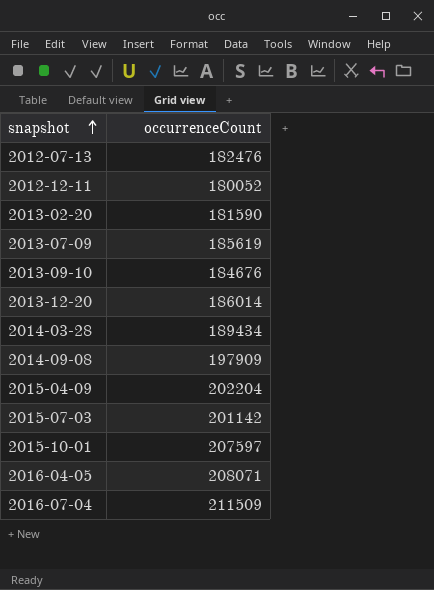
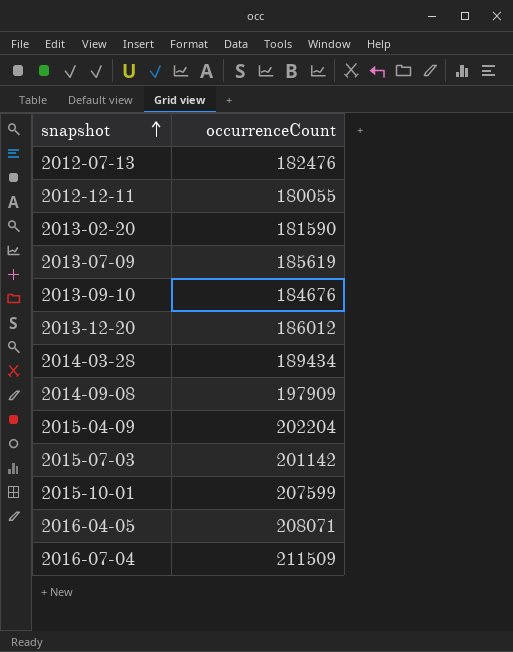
2012-12-11 | occurrenceCount: 180052 -> 180055
2013-12-20 | occurrenceCount: 186014 -> 186012
2015-10-01 | occurrenceCount: 207597 -> 207599

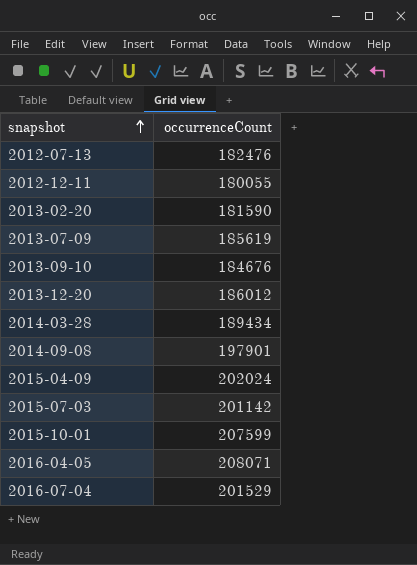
2014-09-08 | occurrenceCount: 197909 -> 197901
2015-04-09 | occurrenceCount: 202204 -> 202024
2016-07-04 | occurrenceCount: 211509 -> 201529

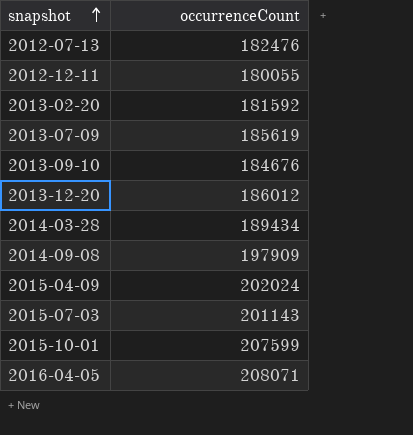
row 2016-07-04: 201529 -> none
2013-02-20 | occurrenceCount: 181590 -> 181592
2014-09-08 | occurrenceCount: 197901 -> 197909
2015-07-03 | occurrenceCount: 201142 -> 201143

